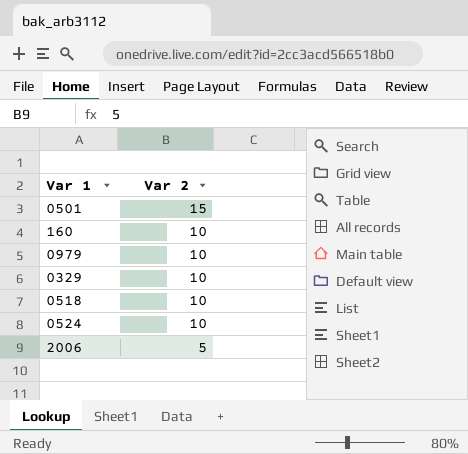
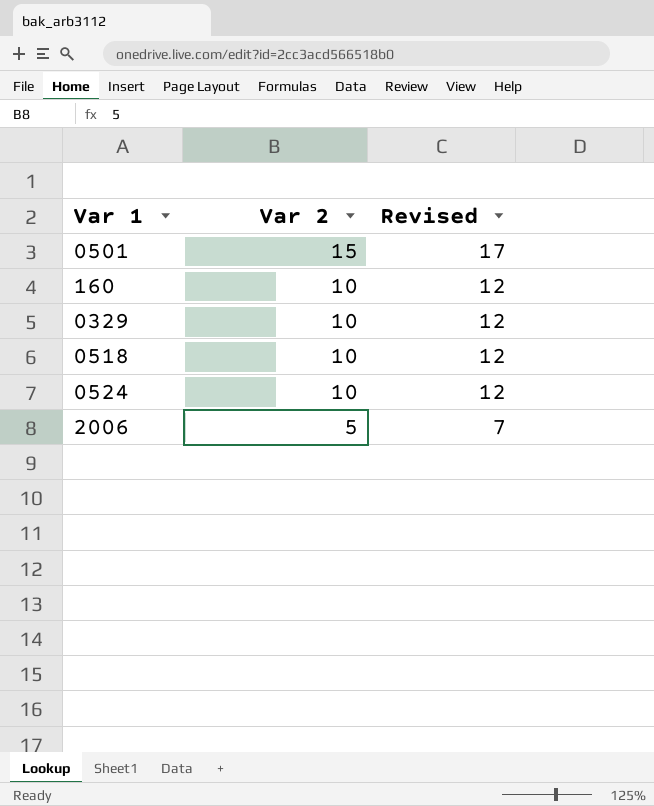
column Revised | formula: none -> [Var 2] + 2
row 0979: 10 -> none

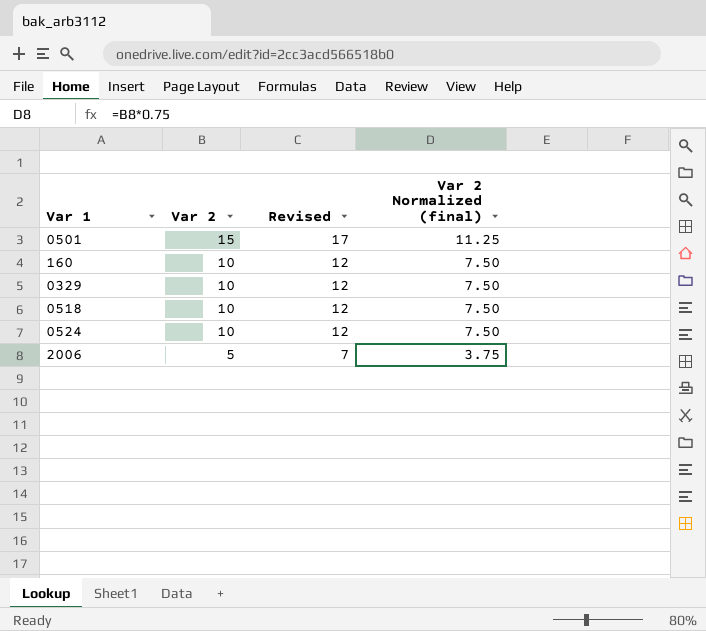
column Var 2 Normalized (final) | formula: none -> [Var 2] * 0.75

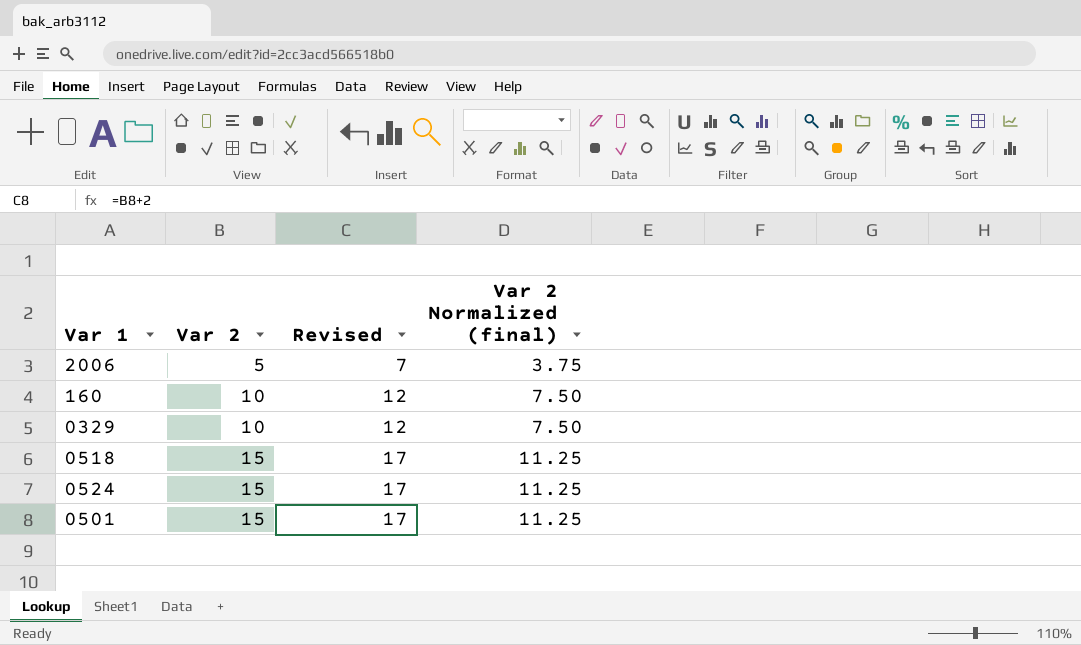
row order: Var 2 descending -> Var 2 ascending
0518 | Var 2: 10 -> 15
0518 | Revised: 12 -> 17
0518 | Var 2 Normalized (final): 7.50 -> 11.25
0524 | Var 2: 10 -> 15
0524 | Revised: 12 -> 17
0524 | Var 2 Normalized (final): 7.50 -> 11.25

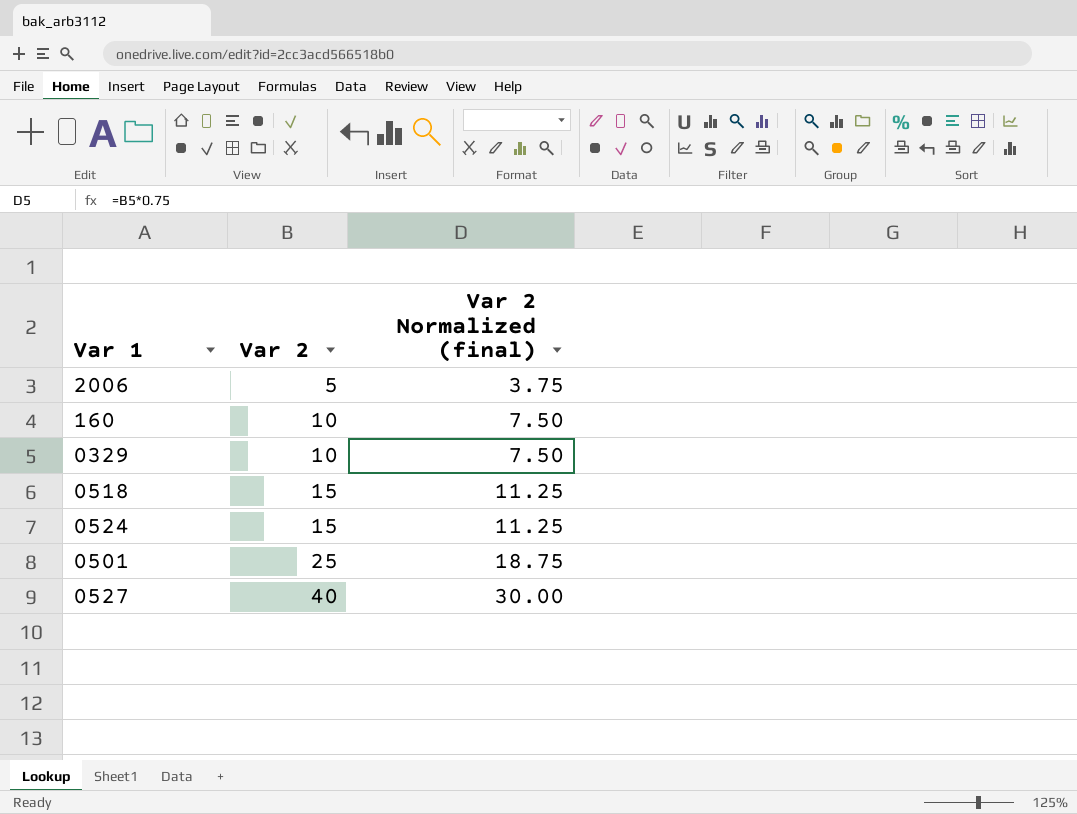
column Revised | formula: [Var 2] + 2 -> none
0501 | Var 2: 15 -> 25
0501 | Var 2 Normalized (final): 11.25 -> 18.75
row 0527: none -> 40 | 30.00

